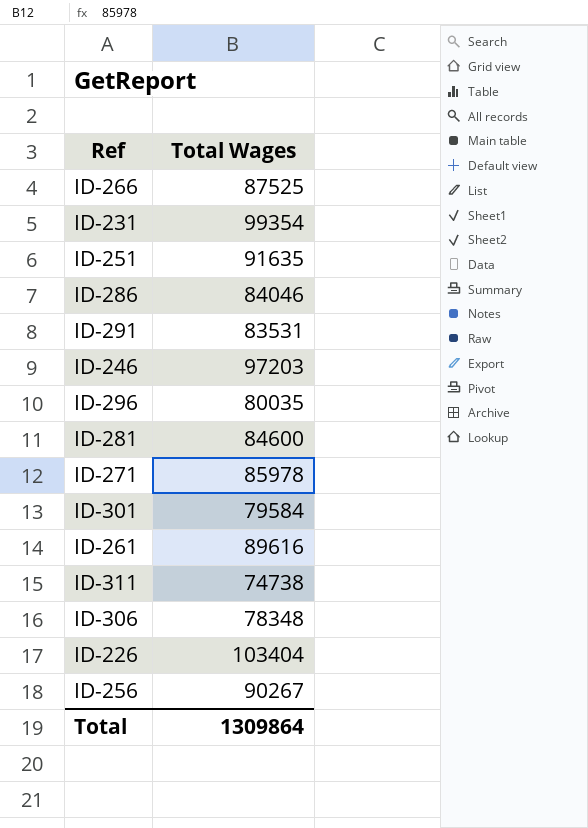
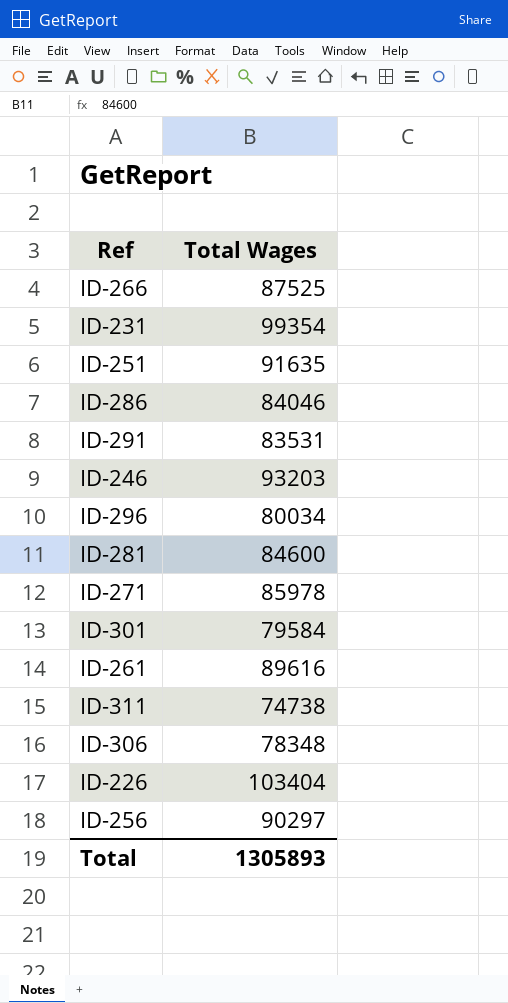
ID-246 | Total Wages: 97203 -> 93203
ID-296 | Total Wages: 80035 -> 80034
ID-256 | Total Wages: 90267 -> 90297
Total | Total Wages: 1309864 -> 1305893

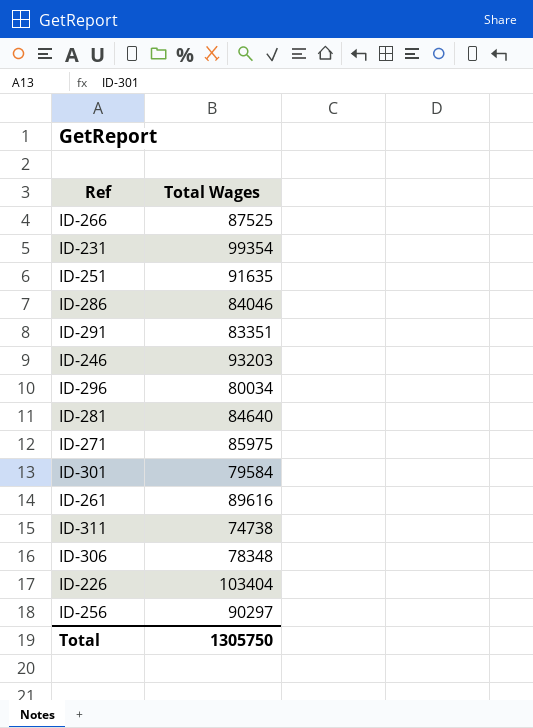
ID-291 | Total Wages: 83531 -> 83351
ID-281 | Total Wages: 84600 -> 84640
ID-271 | Total Wages: 85978 -> 85975
Total | Total Wages: 1305893 -> 1305750

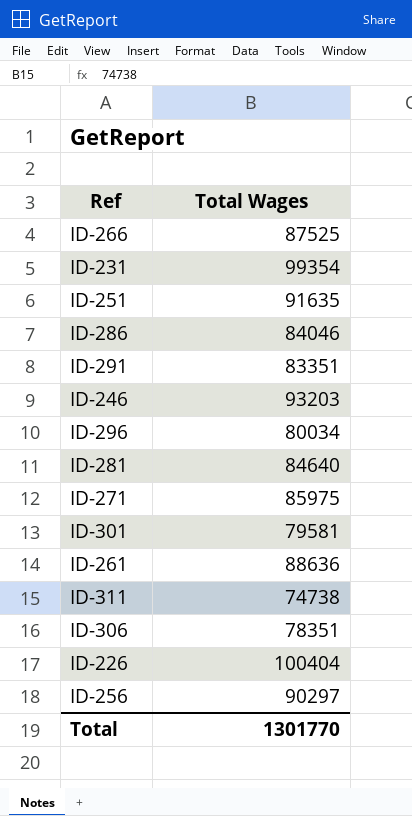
ID-301 | Total Wages: 79584 -> 79581
ID-261 | Total Wages: 89616 -> 88636
ID-306 | Total Wages: 78348 -> 78351
ID-226 | Total Wages: 103404 -> 100404
Total | Total Wages: 1305750 -> 1301770

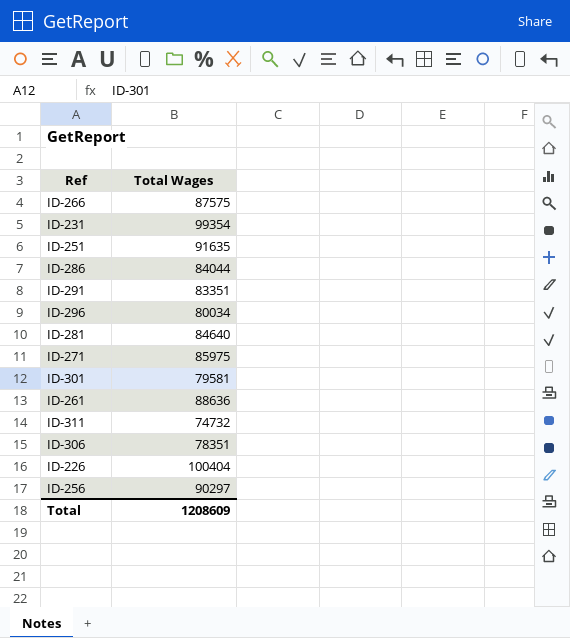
row ID-246: 93203 -> none
ID-266 | Total Wages: 87525 -> 87575
ID-286 | Total Wages: 84046 -> 84044
ID-311 | Total Wages: 74738 -> 74732
Total | Total Wages: 1301770 -> 1208609

